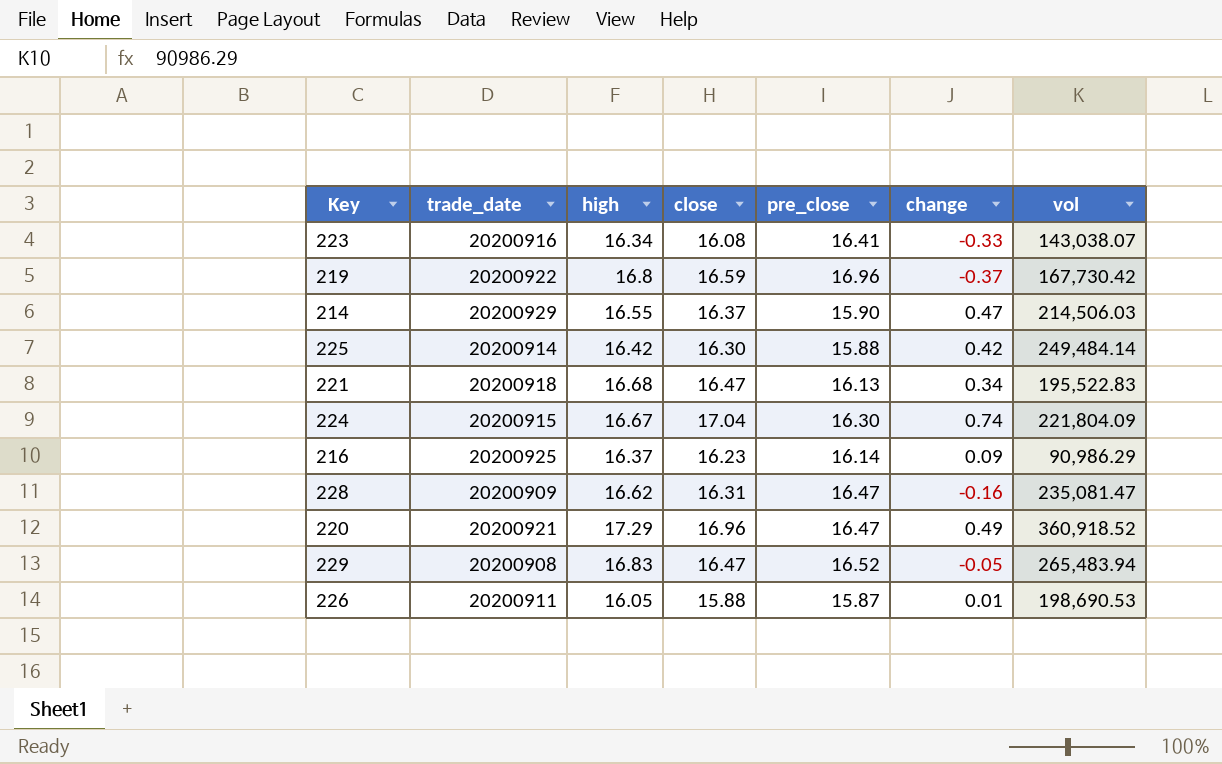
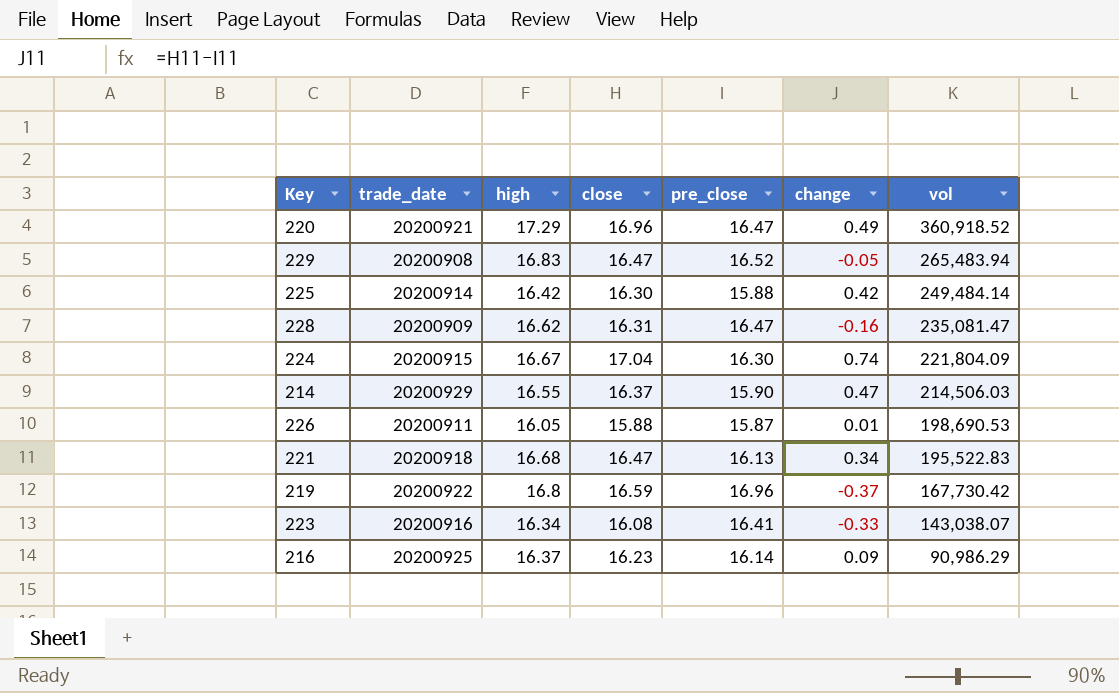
row order: none -> vol descending

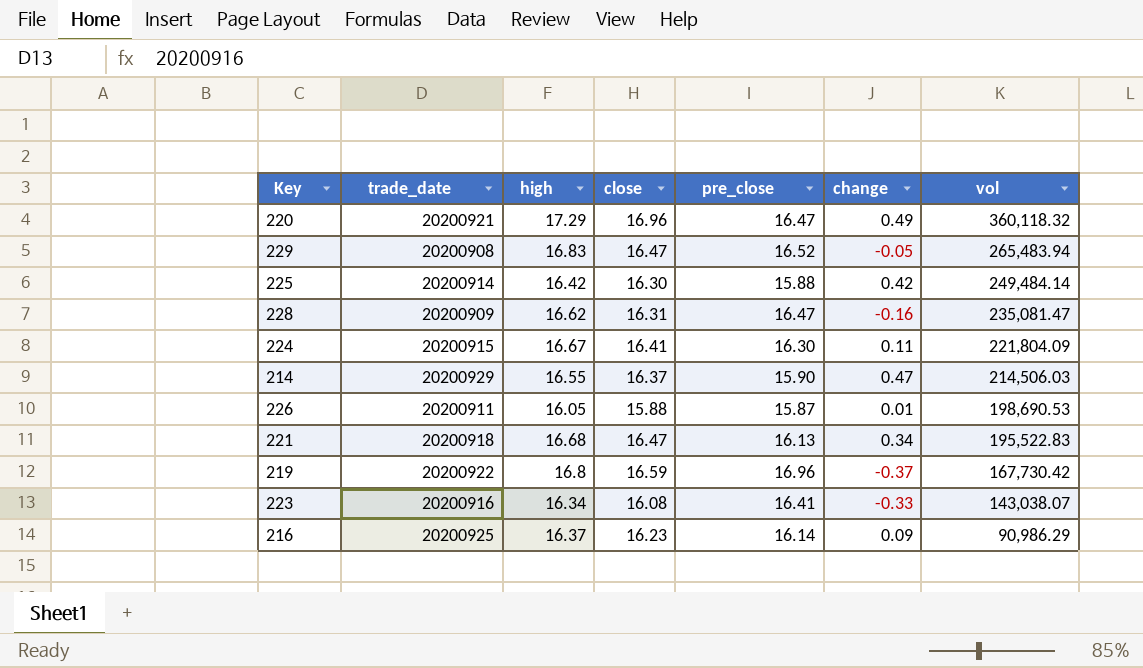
220 | vol: 360,918.52 -> 360,118.32
224 | close: 17.04 -> 16.41
224 | change: 0.74 -> 0.11

